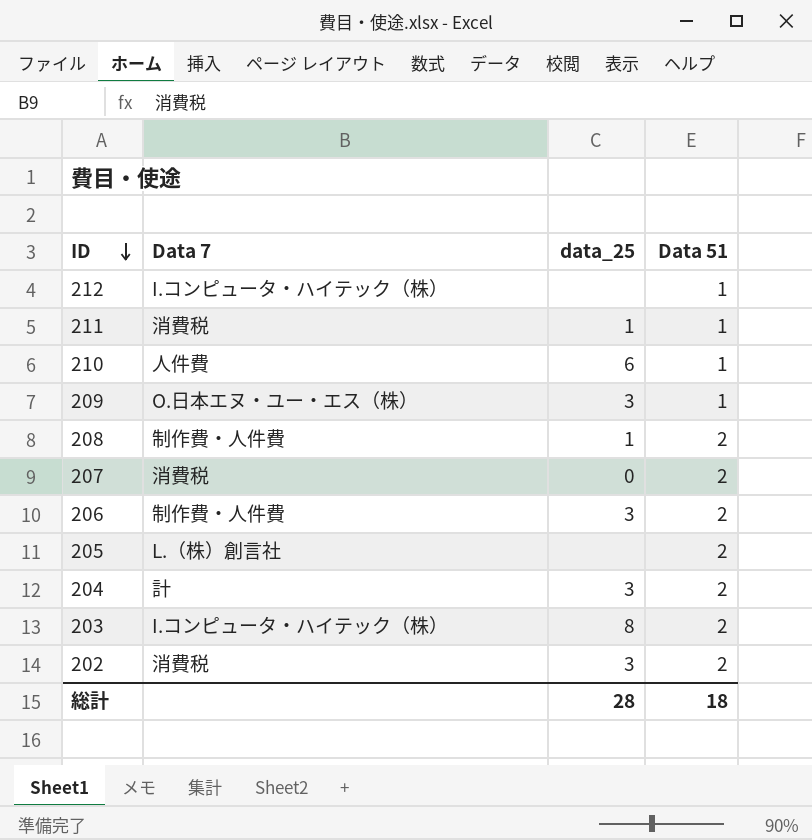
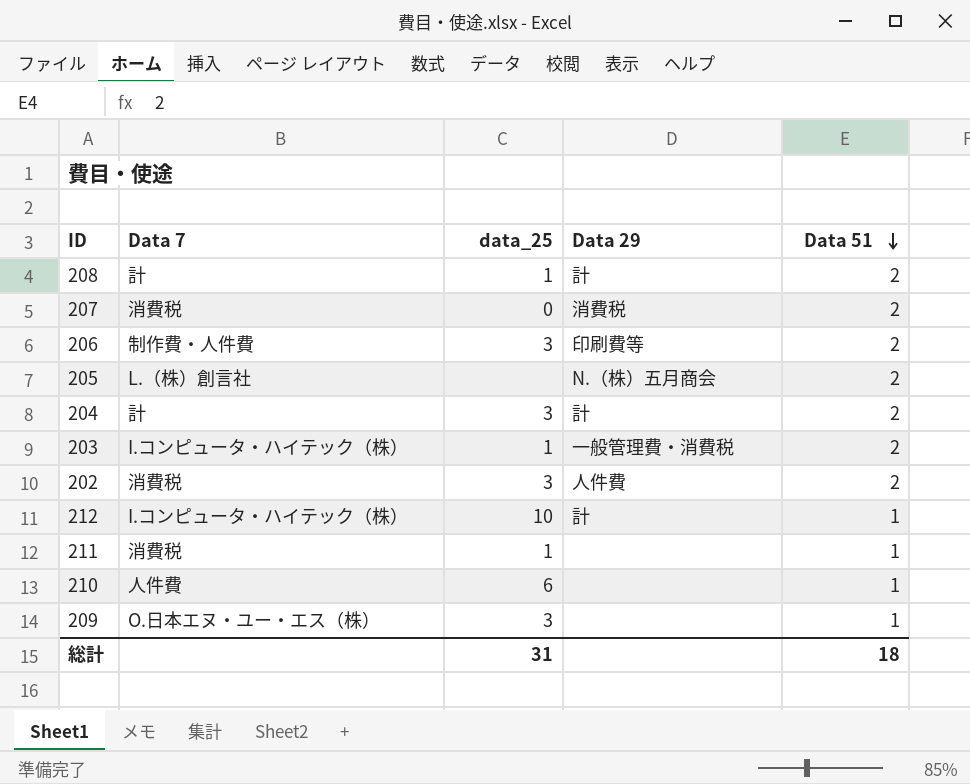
row order: ID descending -> Data 51 descending
column Data 29 | position: none -> 4
208 | Data 7: 制作費・人件費 -> 計
203 | data_25: 8 -> 1
212 | data_25: none -> 10
総計 | data_25: 28 -> 31

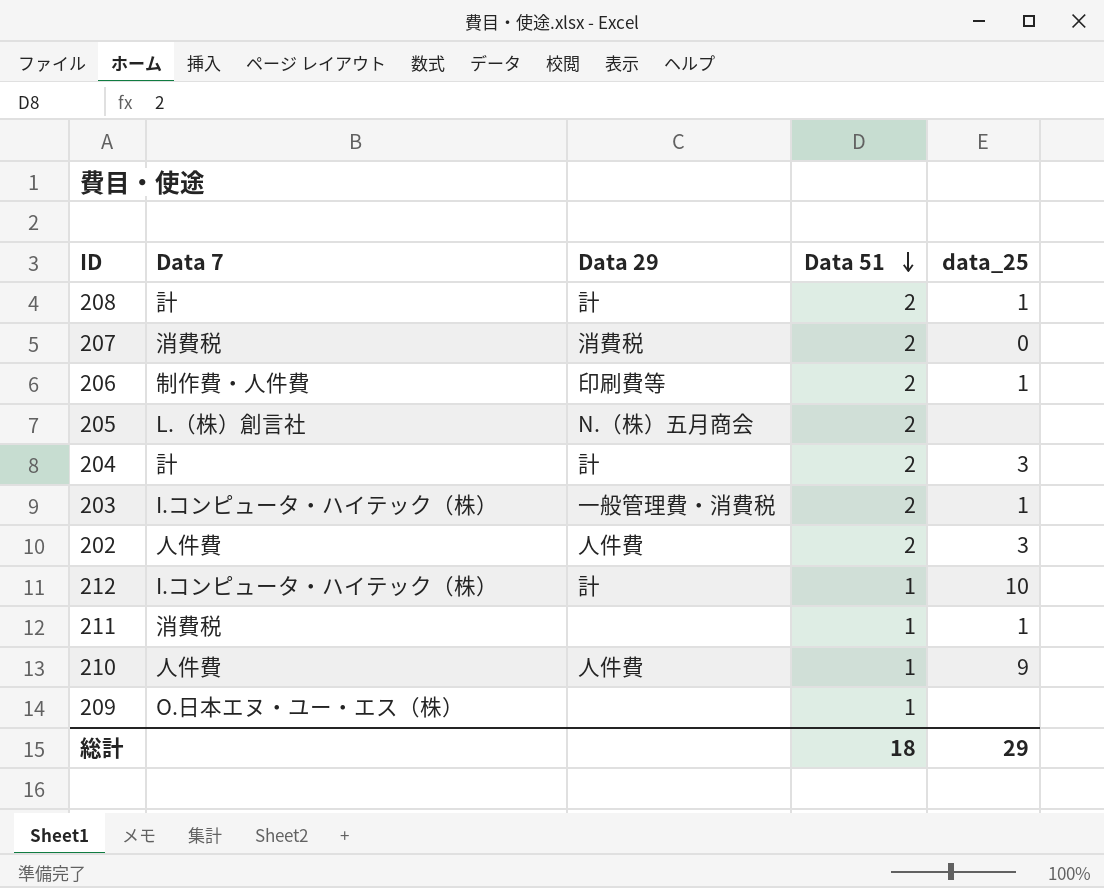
column data_25 | position: 3 -> 5
206 | data_25: 3 -> 1
202 | Data 7: 消費税 -> 人件費
210 | Data 29: none -> 人件費
210 | data_25: 6 -> 9
209 | data_25: 3 -> none
総計 | data_25: 31 -> 29

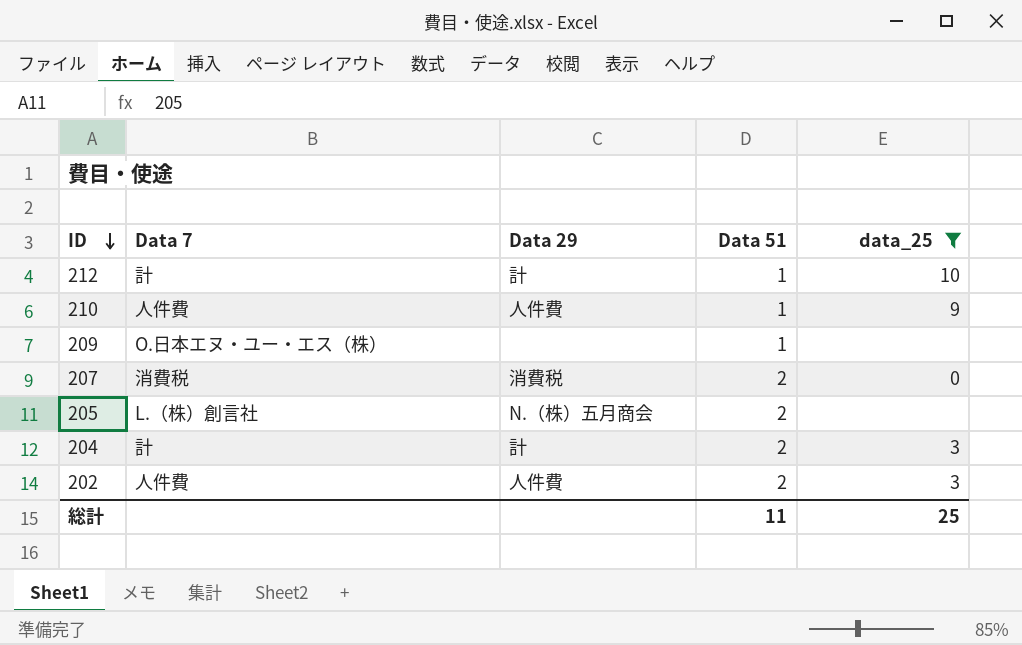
filter: none -> data_25 != 1
row order: Data 51 descending -> ID descending
212 | Data 7: I.コンピュータ・ハイテック（株） -> 計
総計 | Data 51: 18 -> 11
総計 | data_25: 29 -> 25

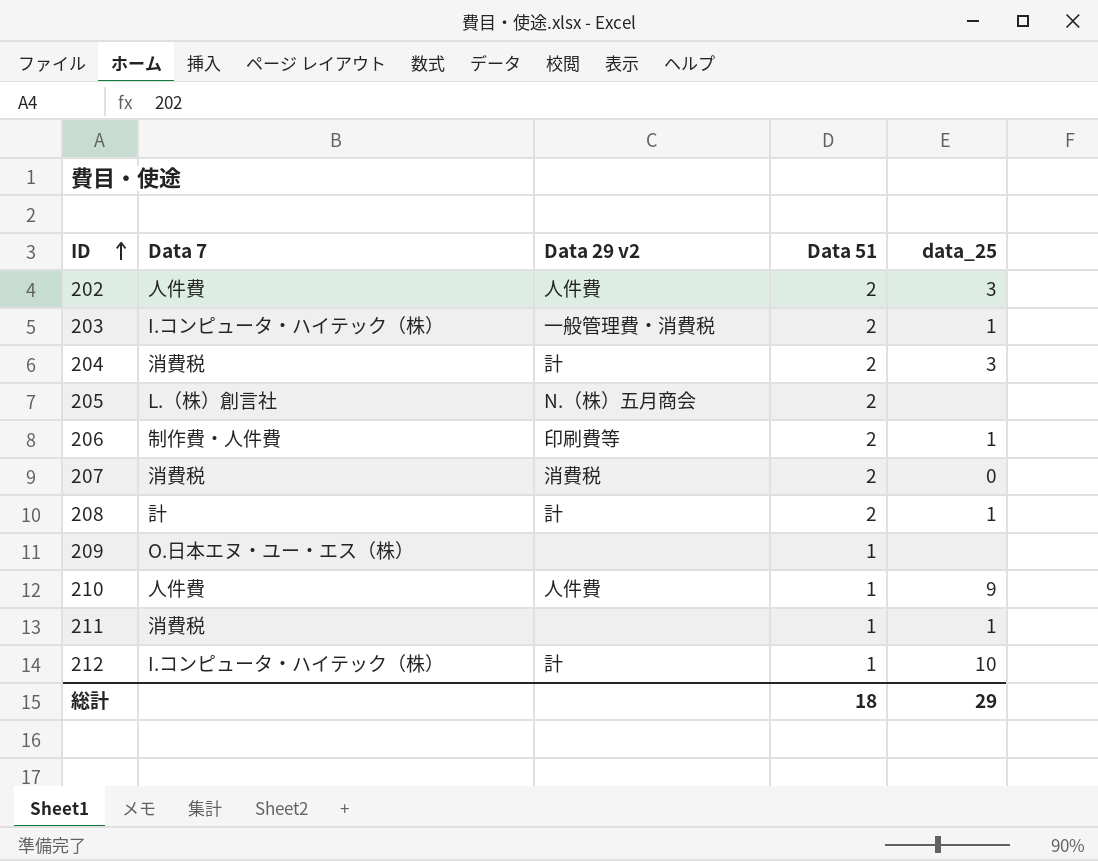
filter: data_25 != 1 -> none
row order: ID descending -> ID ascending
column name: Data 29 -> Data 29 v2
204 | Data 7: 計 -> 消費税
212 | Data 7: 計 -> I.コンピュータ・ハイテック（株）
総計 | Data 51: 11 -> 18
総計 | data_25: 25 -> 29

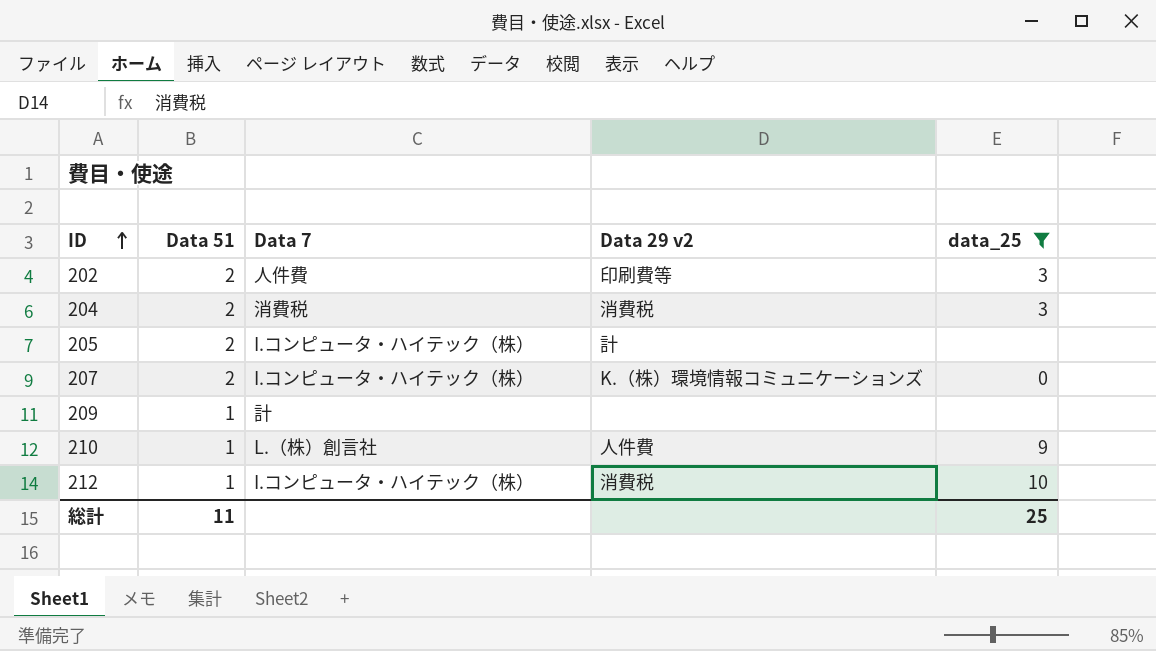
filter: none -> data_25 != 1
column Data 51 | position: 4 -> 2
202 | Data 29 v2: 人件費 -> 印刷費等
204 | Data 29 v2: 計 -> 消費税
205 | Data 7: L.（株）創言社 -> I.コンピュータ・ハイテック（株）
205 | Data 29 v2: N.（株）五月商会 -> 計
207 | Data 7: 消費税 -> I.コンピュータ・ハイテック（株）
207 | Data 29 v2: 消費税 -> K.（株）環境情報コミュニケーションズ
209 | Data 7: O.日本エヌ・ユー・エス（株） -> 計
210 | Data 7: 人件費 -> L.（株）創言社
212 | Data 29 v2: 計 -> 消費税
総計 | Data 51: 18 -> 11
総計 | data_25: 29 -> 25

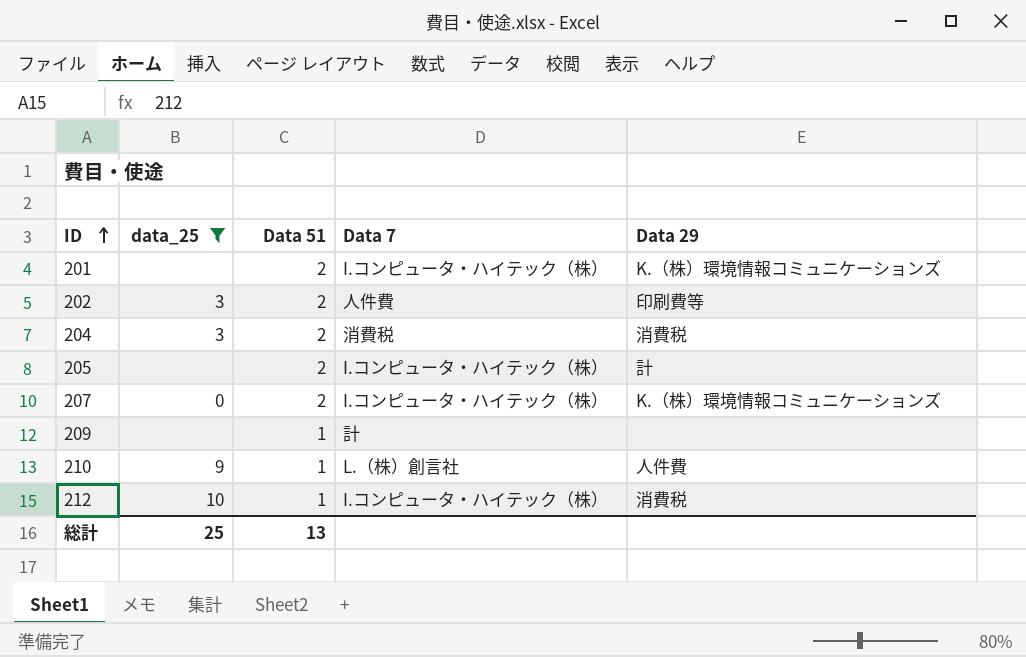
column data_25 | position: 5 -> 2
column name: Data 29 v2 -> Data 29
row 201: none -> none | 2 | I.コンピュータ・ハイテック（株） | K.（株）環境情報コミュニケーションズ
総計 | Data 51: 11 -> 13

